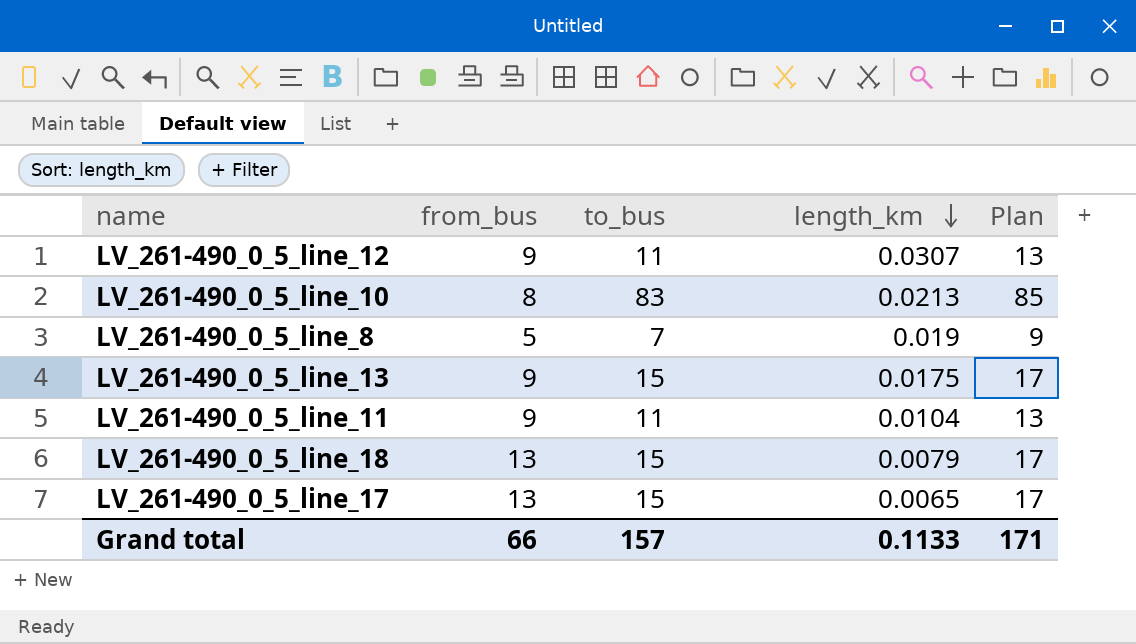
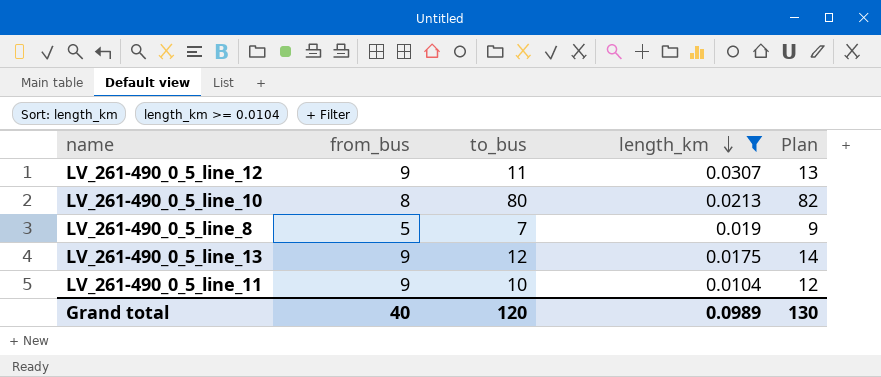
filter: none -> length_km >= 0.0104
LV_261-490_0_5_line_10 | to_bus: 83 -> 80
LV_261-490_0_5_line_10 | Plan: 85 -> 82
LV_261-490_0_5_line_13 | to_bus: 15 -> 12
LV_261-490_0_5_line_13 | Plan: 17 -> 14
LV_261-490_0_5_line_11 | to_bus: 11 -> 10
LV_261-490_0_5_line_11 | Plan: 13 -> 12
Grand total | from_bus: 66 -> 40
Grand total | to_bus: 157 -> 120
Grand total | length_km: 0.1133 -> 0.0989
Grand total | Plan: 171 -> 130

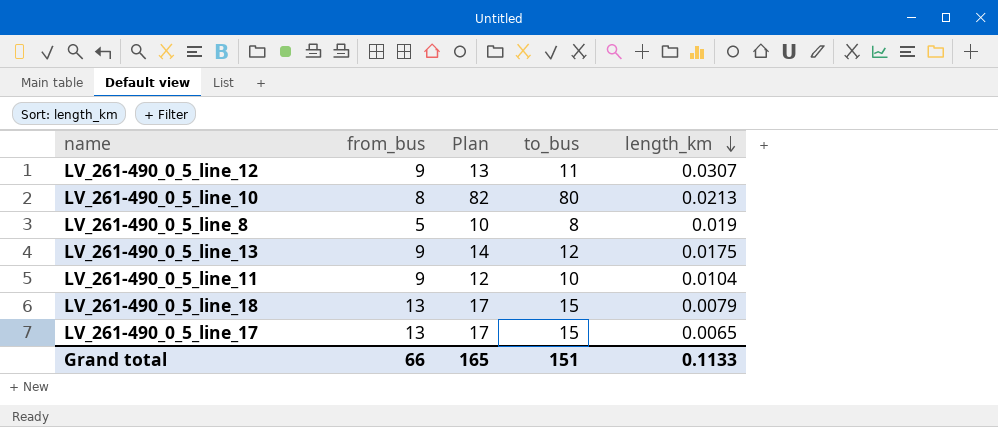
filter: length_km >= 0.0104 -> none
column Plan | position: 5 -> 3
LV_261-490_0_5_line_8 | Plan: 9 -> 10
LV_261-490_0_5_line_8 | to_bus: 7 -> 8
Grand total | from_bus: 40 -> 66
Grand total | Plan: 130 -> 165
Grand total | to_bus: 120 -> 151
Grand total | length_km: 0.0989 -> 0.1133

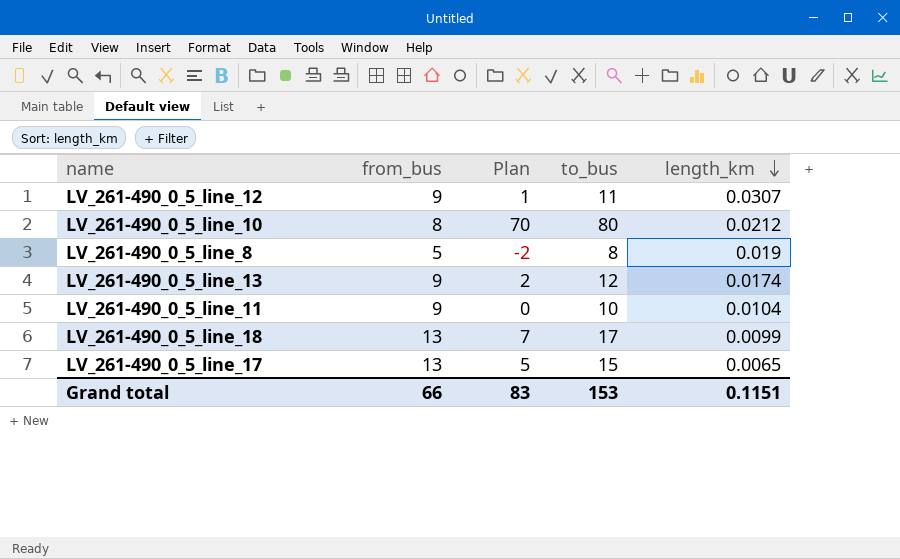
column Plan | formula: [to_bus] + 2 -> [to_bus] - 10
LV_261-490_0_5_line_10 | length_km: 0.0213 -> 0.0212
LV_261-490_0_5_line_13 | length_km: 0.0175 -> 0.0174
LV_261-490_0_5_line_18 | to_bus: 15 -> 17
LV_261-490_0_5_line_18 | length_km: 0.0079 -> 0.0099
Grand total | Plan: 165 -> 83
Grand total | to_bus: 151 -> 153
Grand total | length_km: 0.1133 -> 0.1151

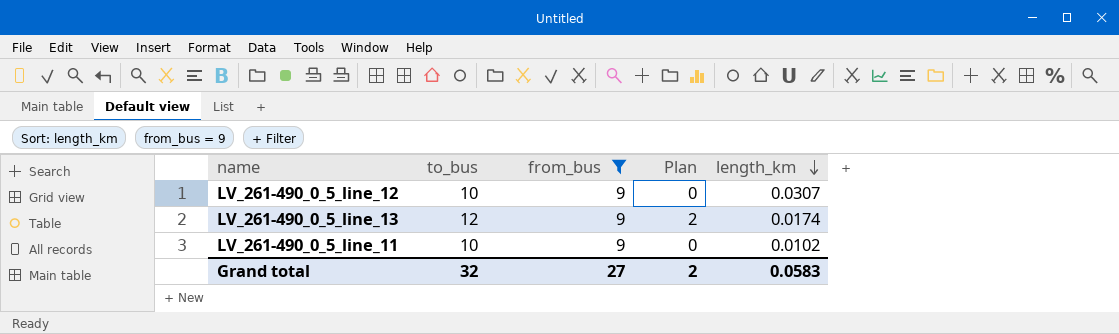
filter: none -> from_bus = 9
column to_bus | position: 4 -> 2
LV_261-490_0_5_line_12 | to_bus: 11 -> 10
LV_261-490_0_5_line_12 | Plan: 1 -> 0
LV_261-490_0_5_line_11 | length_km: 0.0104 -> 0.0102
Grand total | to_bus: 153 -> 32
Grand total | from_bus: 66 -> 27
Grand total | Plan: 83 -> 2
Grand total | length_km: 0.1151 -> 0.0583

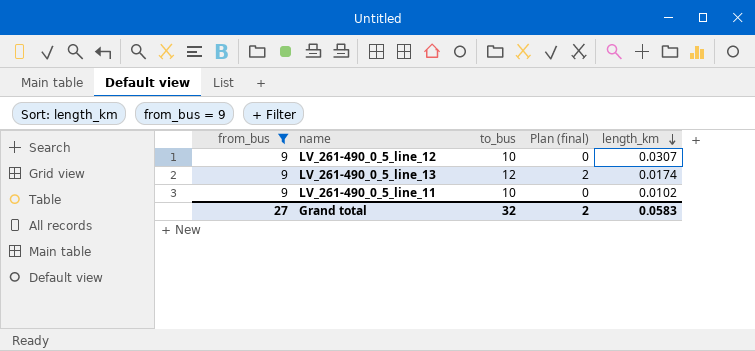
column from_bus | position: 3 -> 1
column name: Plan -> Plan (final)

